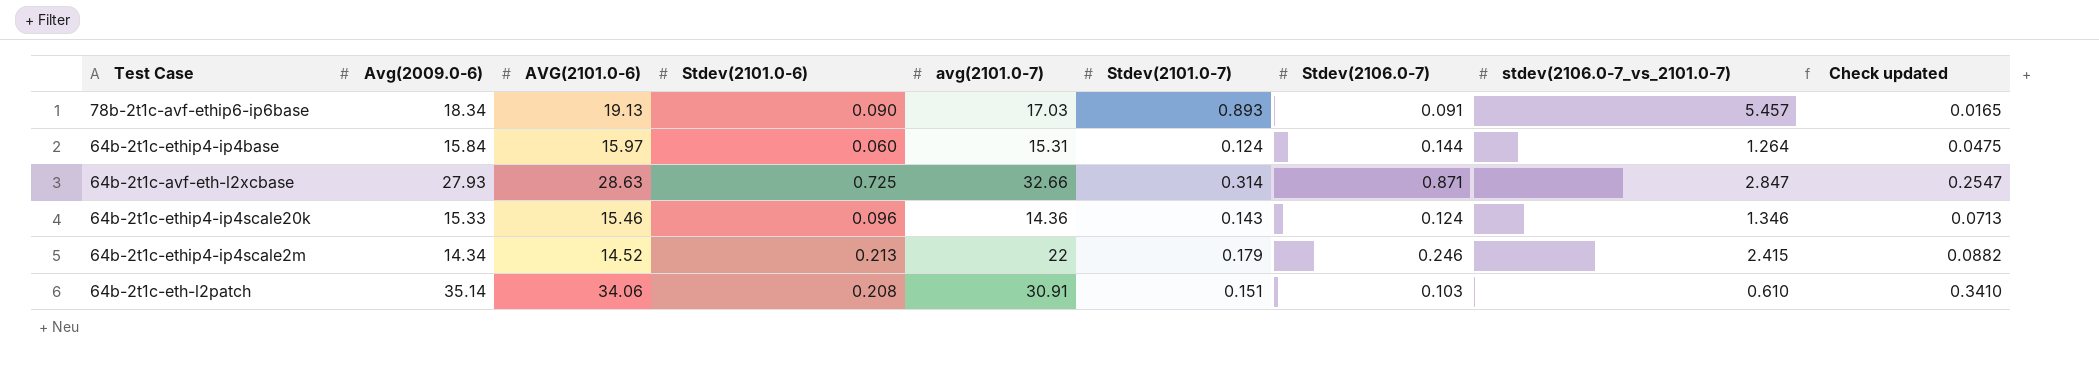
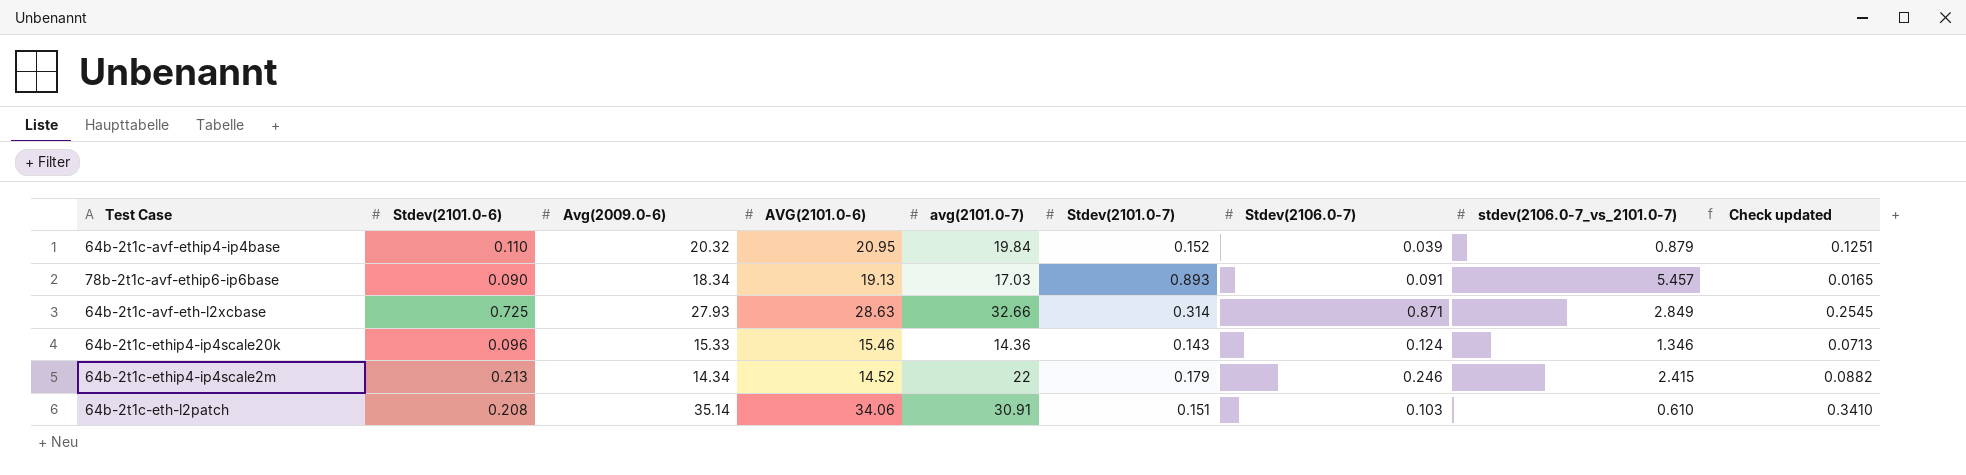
column Stdev(2101.0-6) | position: 4 -> 2
row 64b-2t1c-ethip4-ip4base: 15.84 | 15.97 | 0.060 | 15.31 | 0.124 | 0.144 | 1.264 | 0.0475 -> none
row 64b-2t1c-avf-ethip4-ip4base: none -> 0.110 | 20.32 | 20.95 | 19.84 | 0.152 | 0.039 | 0.879 | 0.1251
64b-2t1c-avf-eth-l2xcbase | stdev(2106.0-7_vs_2101.0-7): 2.847 -> 2.849
64b-2t1c-avf-eth-l2xcbase | Check updated: 0.2547 -> 0.2545

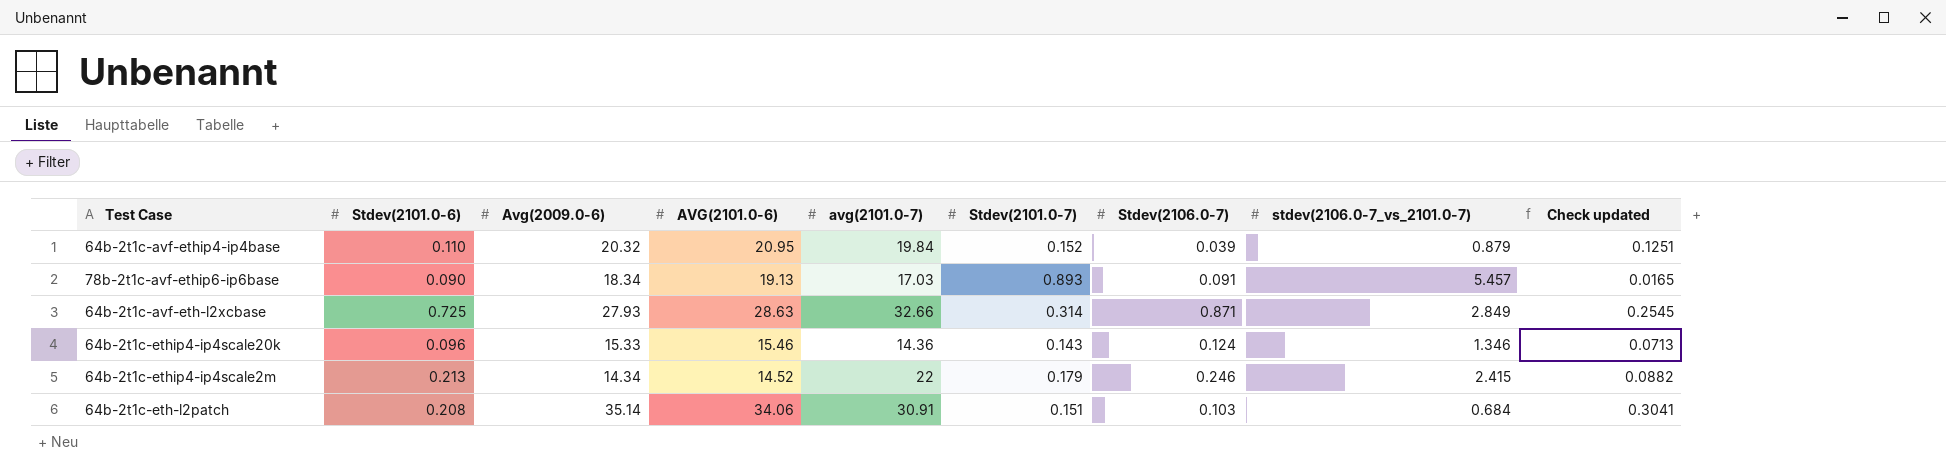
64b-2t1c-eth-l2patch | stdev(2106.0-7_vs_2101.0-7): 0.610 -> 0.684
64b-2t1c-eth-l2patch | Check updated: 0.3410 -> 0.3041

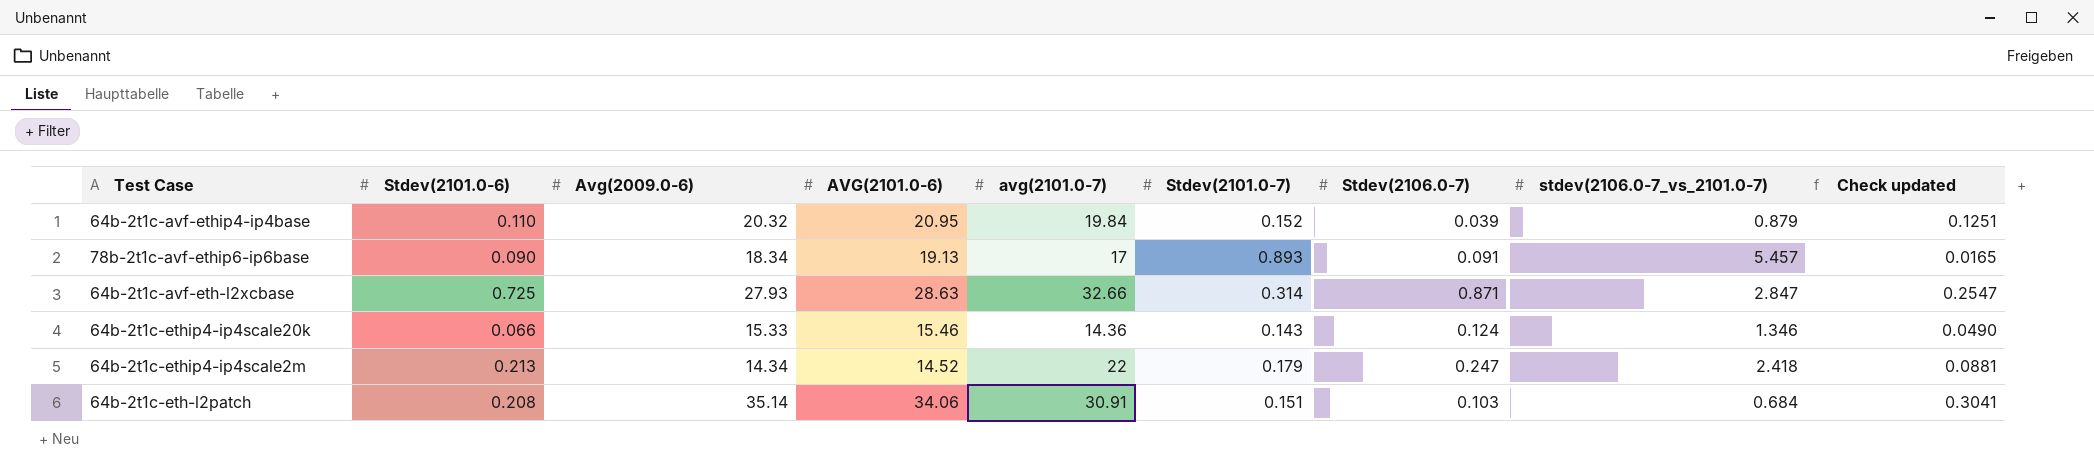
78b-2t1c-avf-ethip6-ip6base | avg(2101.0-7): 17.03 -> 17
64b-2t1c-avf-eth-l2xcbase | stdev(2106.0-7_vs_2101.0-7): 2.849 -> 2.847
64b-2t1c-avf-eth-l2xcbase | Check updated: 0.2545 -> 0.2547
64b-2t1c-ethip4-ip4scale20k | Stdev(2101.0-6): 0.096 -> 0.066
64b-2t1c-ethip4-ip4scale20k | Check updated: 0.0713 -> 0.0490
64b-2t1c-ethip4-ip4scale2m | Stdev(2106.0-7): 0.246 -> 0.247
64b-2t1c-ethip4-ip4scale2m | stdev(2106.0-7_vs_2101.0-7): 2.415 -> 2.418
64b-2t1c-ethip4-ip4scale2m | Check updated: 0.0882 -> 0.0881

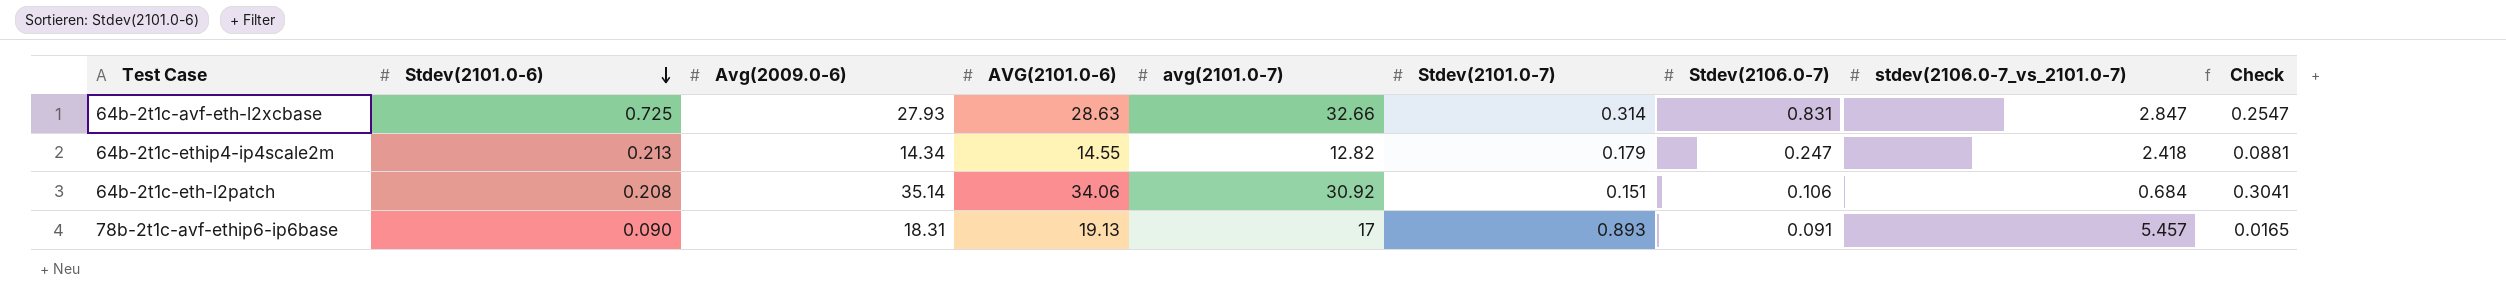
row order: none -> Stdev(2101.0-6) descending
column name: Check updated -> Check
row 64b-2t1c-avf-ethip4-ip4base: 0.110 | 20.32 | 20.95 | 19.84 | 0.152 | 0.039 | 0.879 | 0.1251 -> none
row 64b-2t1c-ethip4-ip4scale20k: 0.066 | 15.33 | 15.46 | 14.36 | 0.143 | 0.124 | 1.346 | 0.0490 -> none
64b-2t1c-avf-eth-l2xcbase | Stdev(2106.0-7): 0.871 -> 0.831
64b-2t1c-ethip4-ip4scale2m | AVG(2101.0-6): 14.52 -> 14.55
64b-2t1c-ethip4-ip4scale2m | avg(2101.0-7): 22 -> 12.82
64b-2t1c-eth-l2patch | avg(2101.0-7): 30.91 -> 30.92
64b-2t1c-eth-l2patch | Stdev(2106.0-7): 0.103 -> 0.106
78b-2t1c-avf-ethip6-ip6base | Avg(2009.0-6): 18.34 -> 18.31

